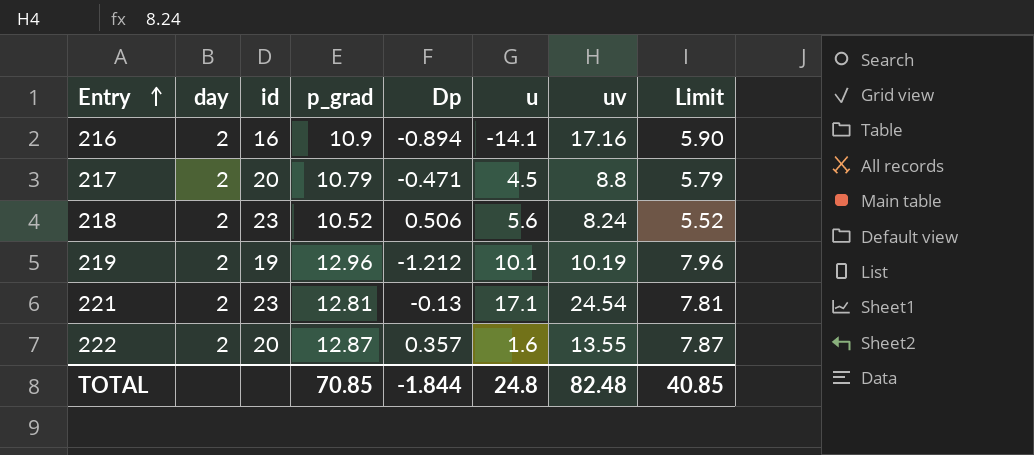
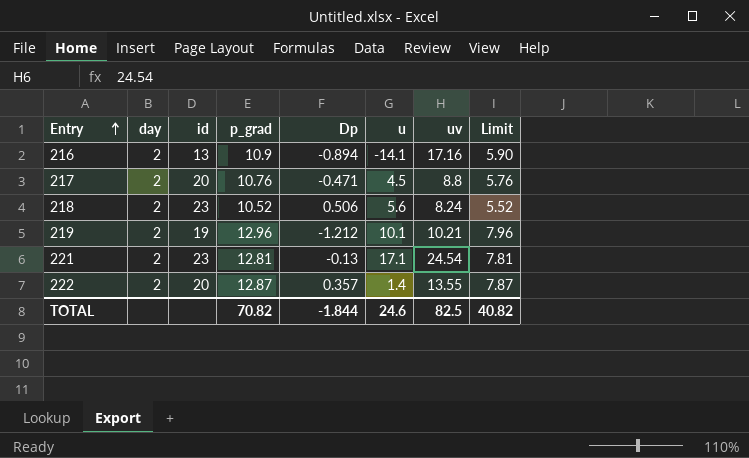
216 | id: 16 -> 13
217 | p_grad: 10.79 -> 10.76
217 | Limit: 5.79 -> 5.76
219 | uv: 10.19 -> 10.21
222 | u: 1.6 -> 1.4
TOTAL | p_grad: 70.85 -> 70.82
TOTAL | u: 24.8 -> 24.6
TOTAL | uv: 82.48 -> 82.5
TOTAL | Limit: 40.85 -> 40.82

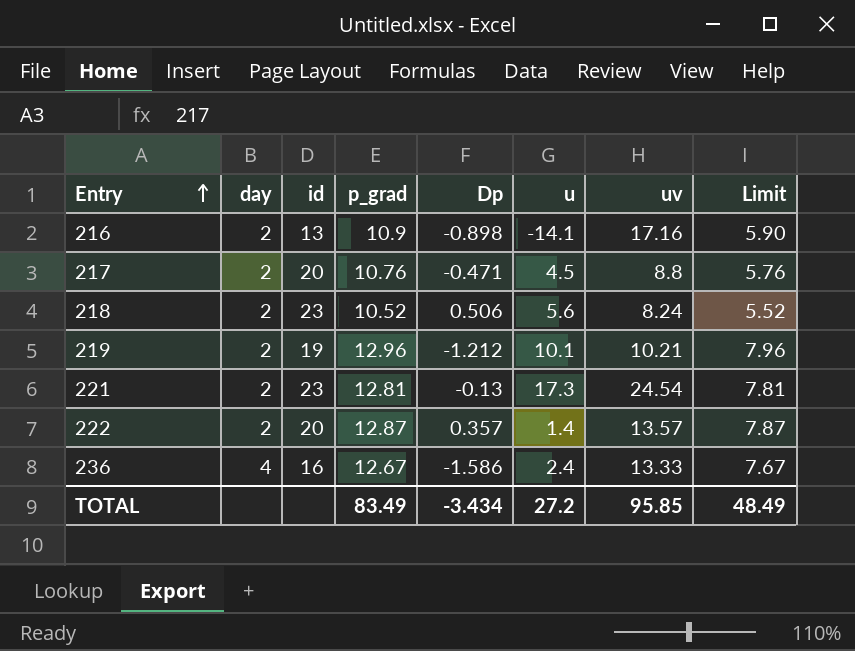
216 | Dp: -0.894 -> -0.898
221 | u: 17.1 -> 17.3
222 | uv: 13.55 -> 13.57
row 236: none -> 4 | 16 | 12.67 | -1.586 | 2.4 | 13.33 | 7.67
TOTAL | p_grad: 70.82 -> 83.49
TOTAL | Dp: -1.844 -> -3.434
TOTAL | u: 24.6 -> 27.2
TOTAL | uv: 82.5 -> 95.85
TOTAL | Limit: 40.82 -> 48.49

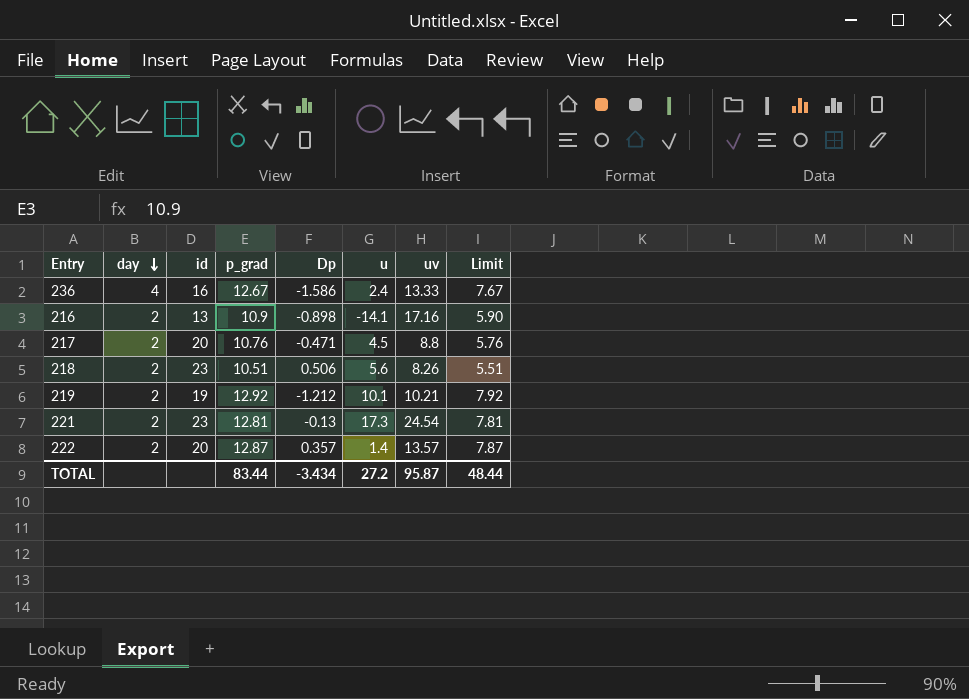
row order: Entry ascending -> day descending
218 | p_grad: 10.52 -> 10.51
218 | uv: 8.24 -> 8.26
218 | Limit: 5.52 -> 5.51
219 | p_grad: 12.96 -> 12.92
219 | Limit: 7.96 -> 7.92
TOTAL | p_grad: 83.49 -> 83.44
TOTAL | uv: 95.85 -> 95.87
TOTAL | Limit: 48.49 -> 48.44

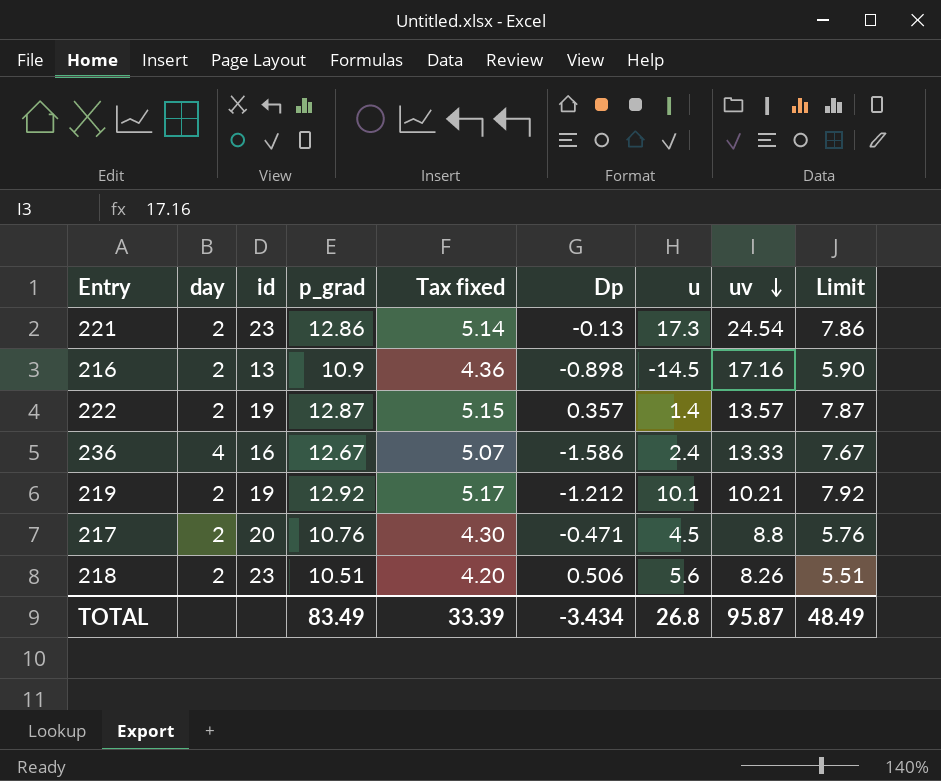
row order: day descending -> uv descending
column Tax fixed | formula: none -> [p_grad] * 0.4
221 | p_grad: 12.81 -> 12.86
221 | Limit: 7.81 -> 7.86
216 | u: -14.1 -> -14.5
222 | id: 20 -> 19
TOTAL | p_grad: 83.44 -> 83.49
TOTAL | u: 27.2 -> 26.8
TOTAL | Limit: 48.44 -> 48.49

